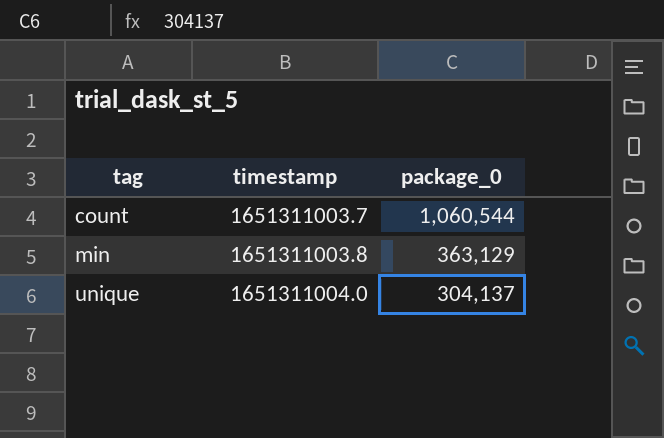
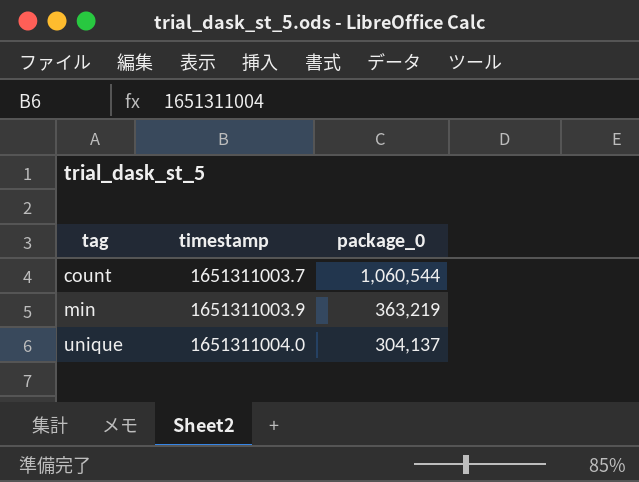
min | timestamp: 1651311003.8 -> 1651311003.9
min | package_0: 363,129 -> 363,219

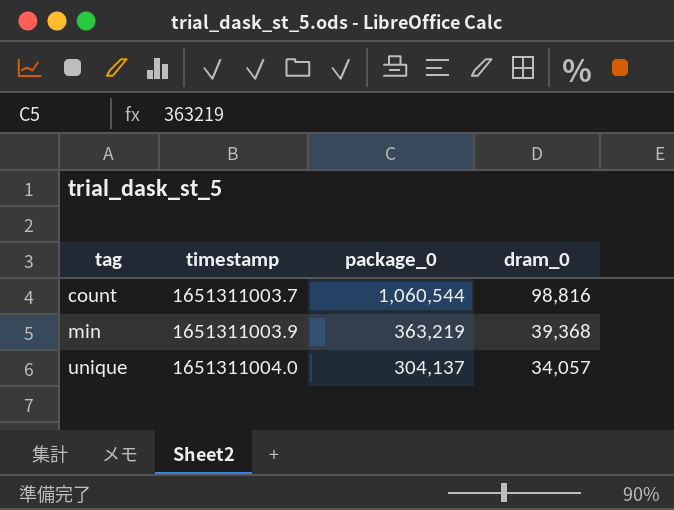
column dram_0 | position: none -> 4

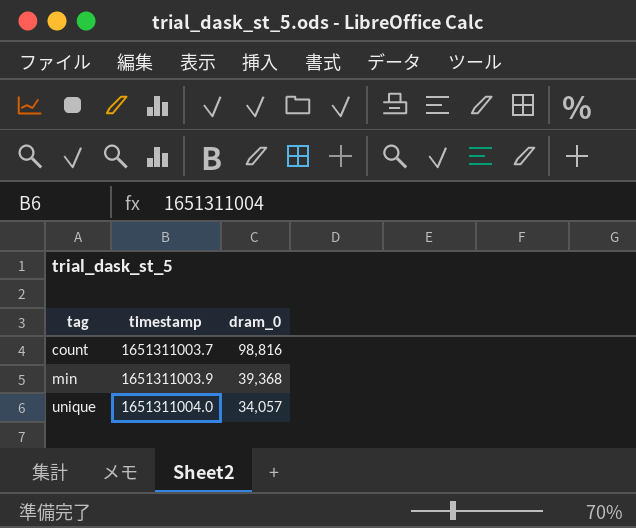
column package_0 | position: 3 -> none

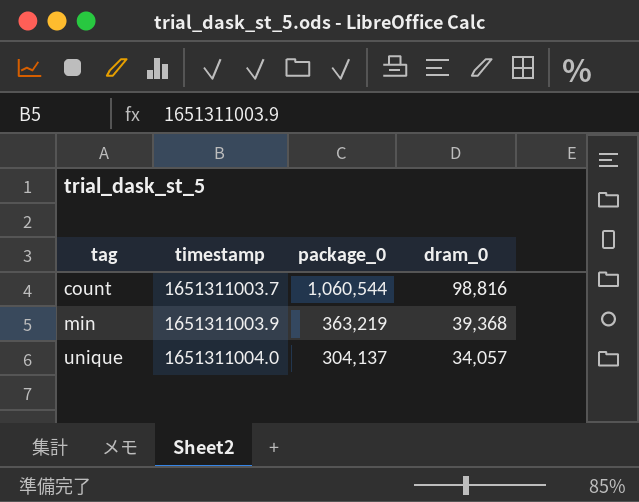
column package_0 | position: none -> 3

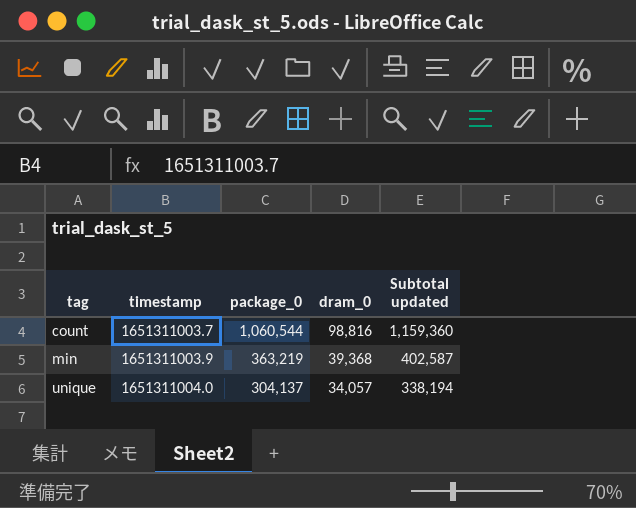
column Subtotal updated | formula: none -> [package_0] + [dram_0]

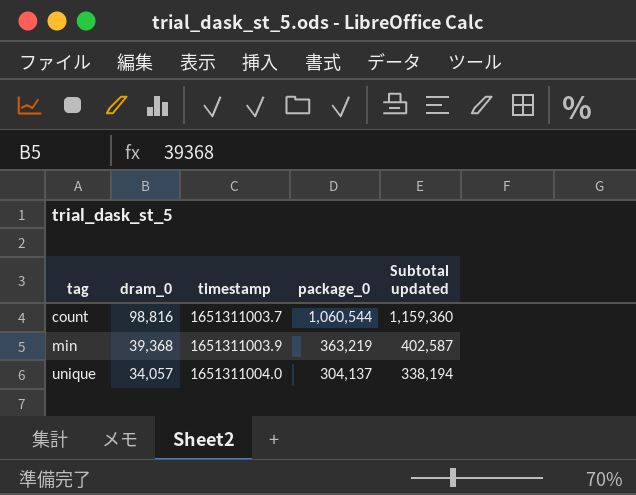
column dram_0 | position: 4 -> 2

